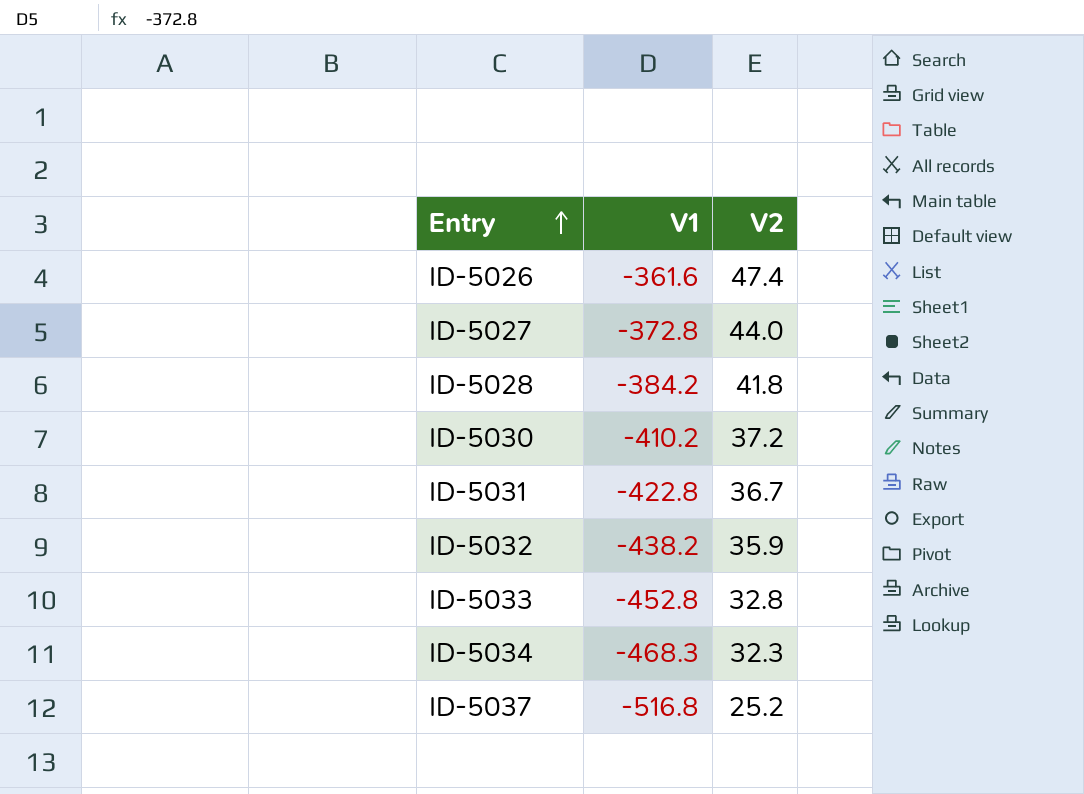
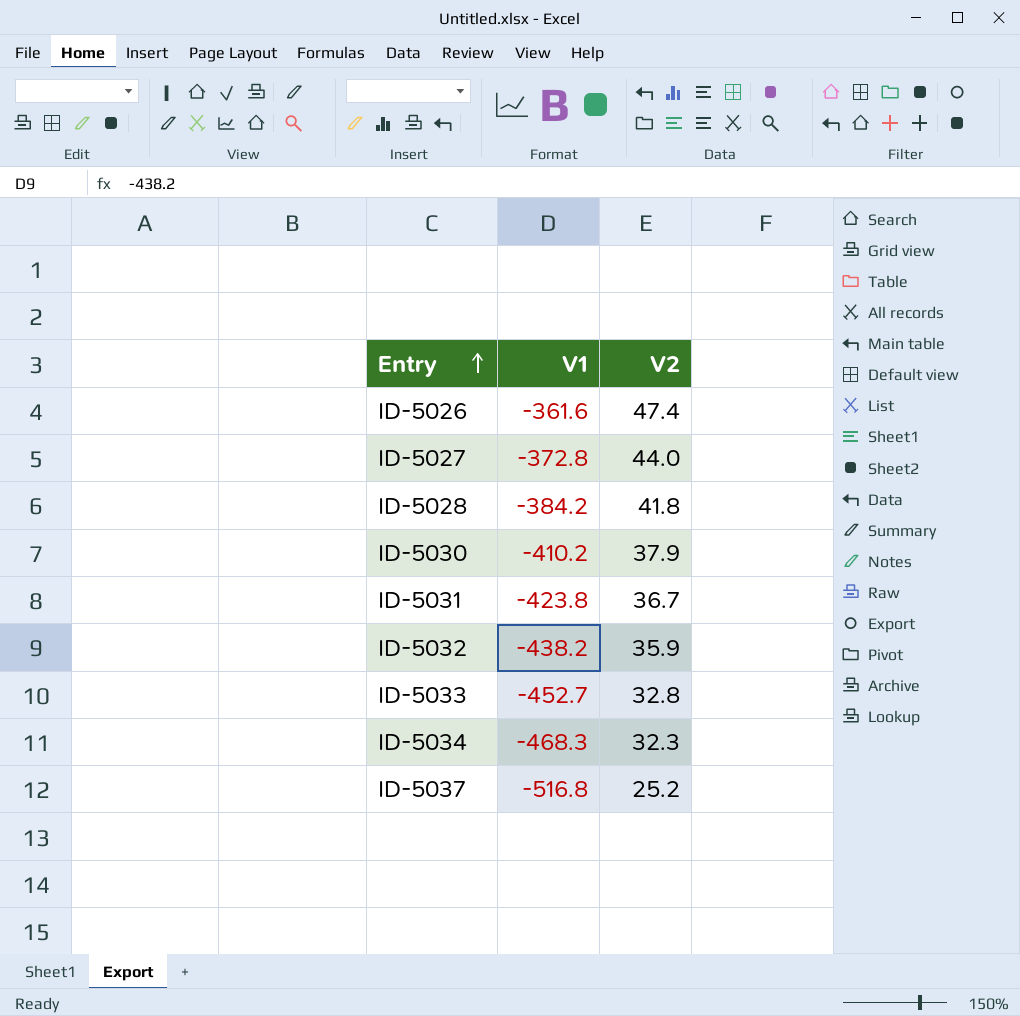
ID-5030 | V2: 37.2 -> 37.9
ID-5031 | V1: -422.8 -> -423.8
ID-5033 | V1: -452.8 -> -452.7

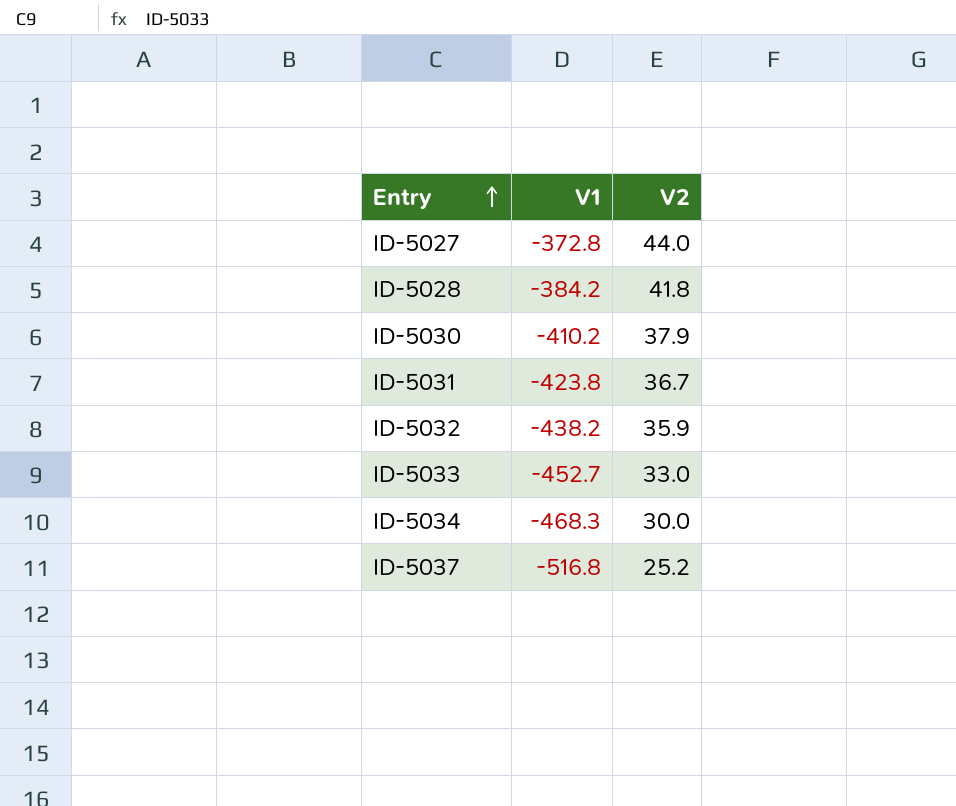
row ID-5026: -361.6 | 47.4 -> none
ID-5033 | V2: 32.8 -> 33.0
ID-5034 | V2: 32.3 -> 30.0

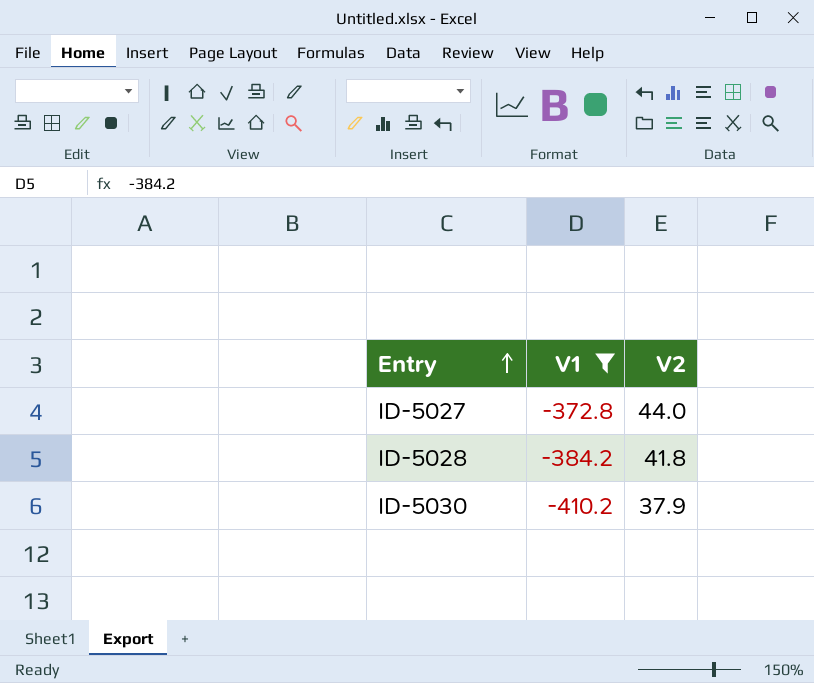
filter: none -> V1 >= -410.2

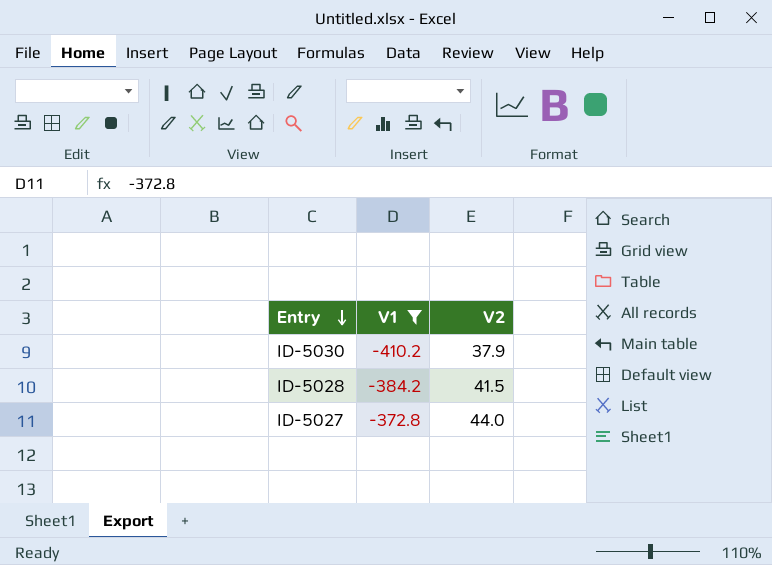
row order: Entry ascending -> Entry descending
ID-5028 | V2: 41.8 -> 41.5

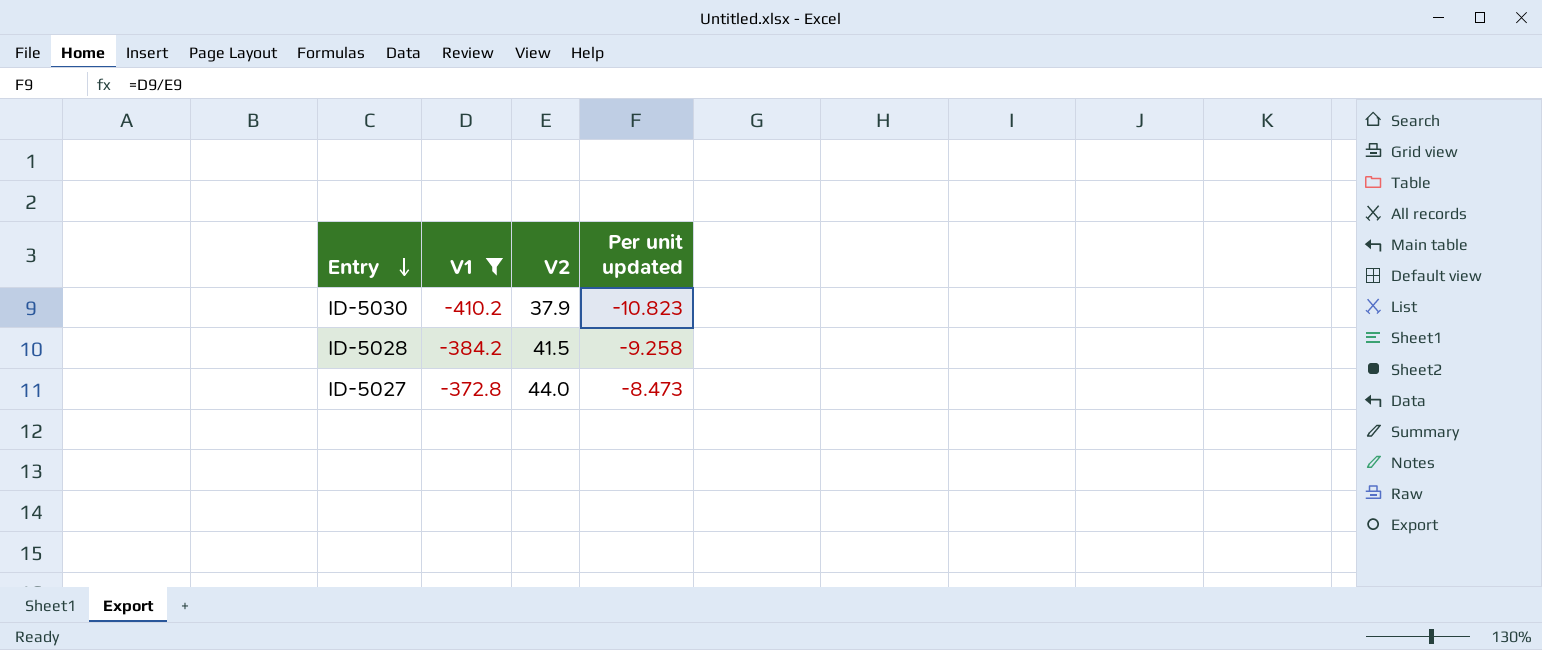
column Per unit updated | formula: none -> [V1] / [V2]

